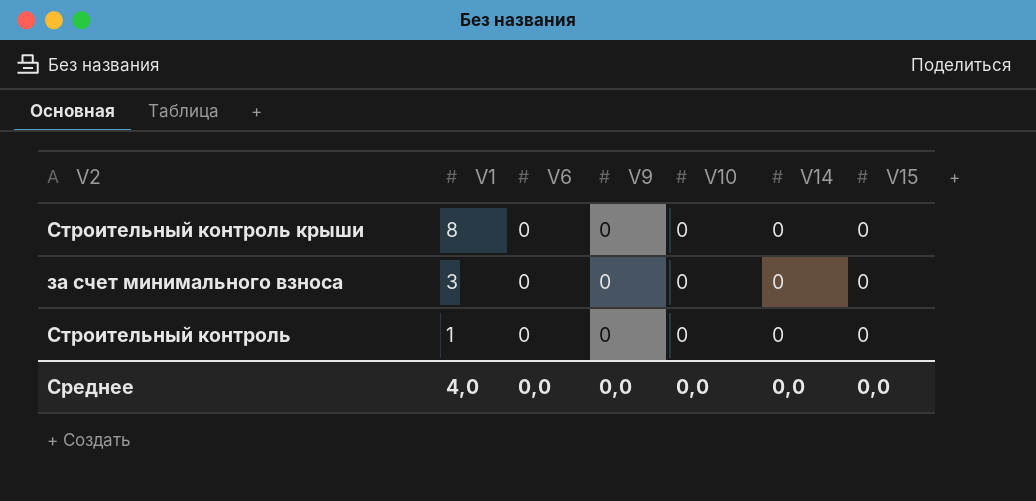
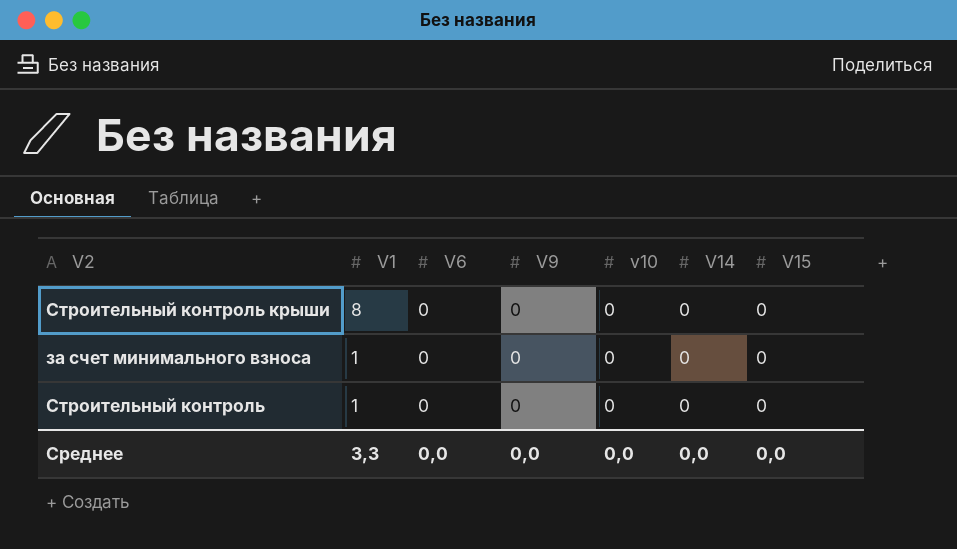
column name: V10 -> v10
за счет минимального взноса | V1: 3 -> 1
Среднее | V1: 4,0 -> 3,3

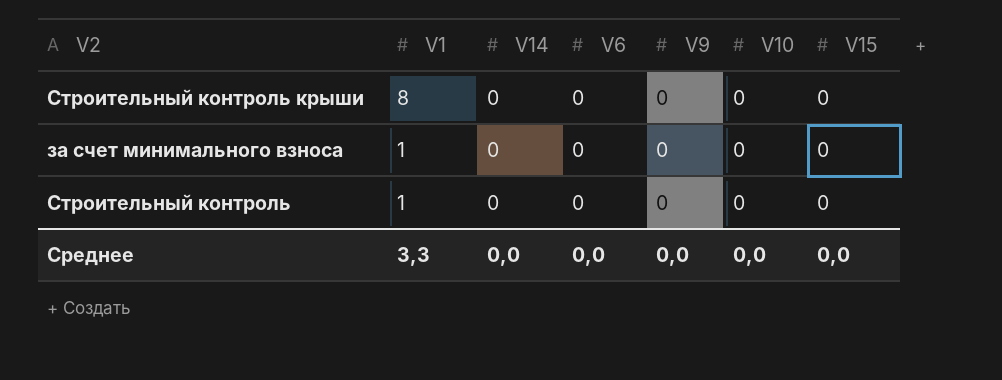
column V14 | position: 6 -> 3
column name: v10 -> V10

